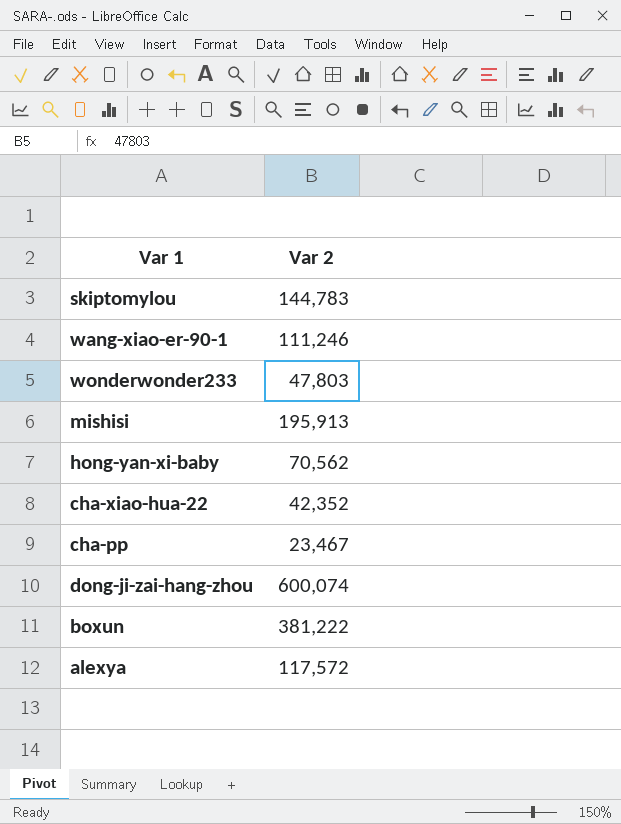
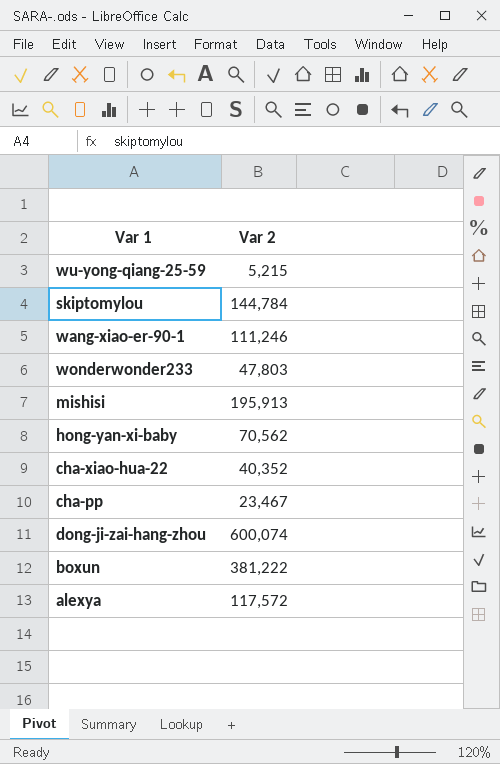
row wu-yong-qiang-25-59: none -> 5,215
skiptomylou | Var 2: 144,783 -> 144,784
cha-xiao-hua-22 | Var 2: 42,352 -> 40,352

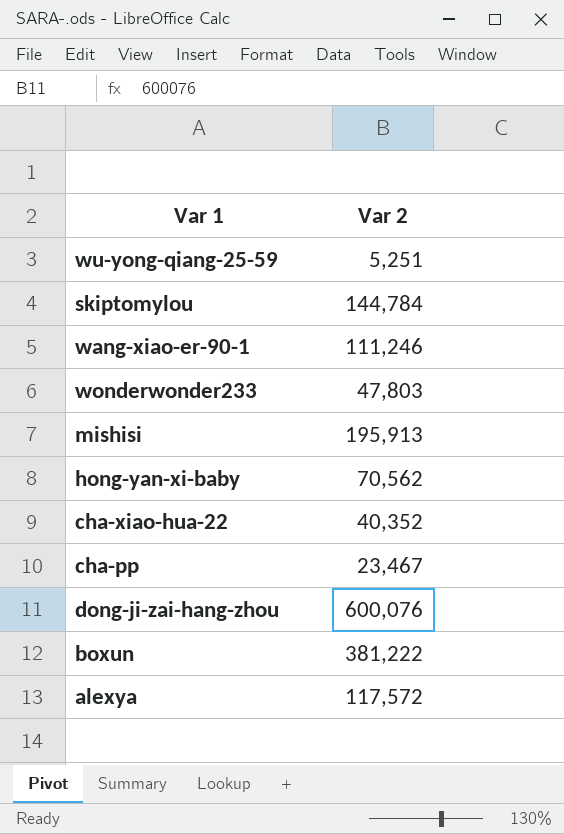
wu-yong-qiang-25-59 | Var 2: 5,215 -> 5,251
dong-ji-zai-hang-zhou | Var 2: 600,074 -> 600,076

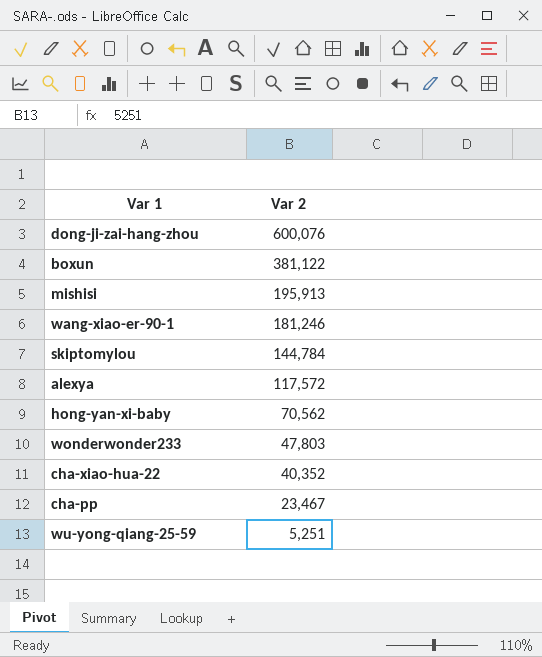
row order: none -> Var 2 descending
boxun | Var 2: 381,222 -> 381,122
wang-xiao-er-90-1 | Var 2: 111,246 -> 181,246

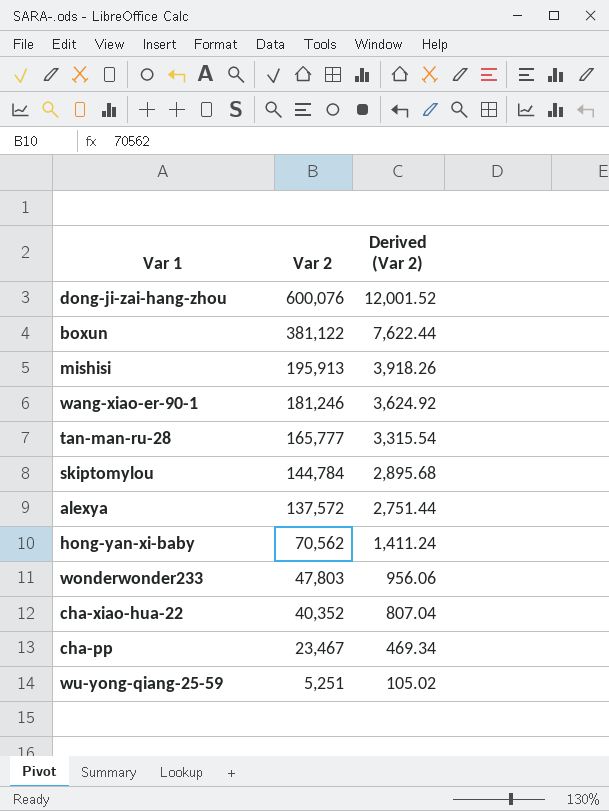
column Derived (Var 2) | formula: none -> [Var 2] * 0.02
row tan-man-ru-28: none -> 165,777 | 3,315.54
alexya | Var 2: 117,572 -> 137,572

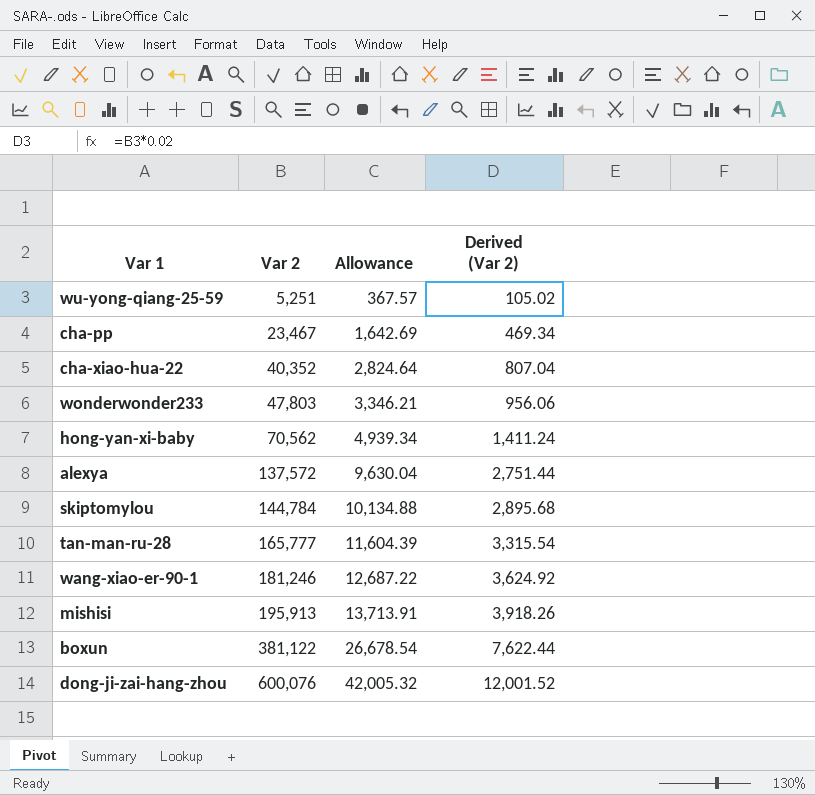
row order: Var 2 descending -> Var 2 ascending
column Allowance | formula: none -> [Var 2] * 0.07

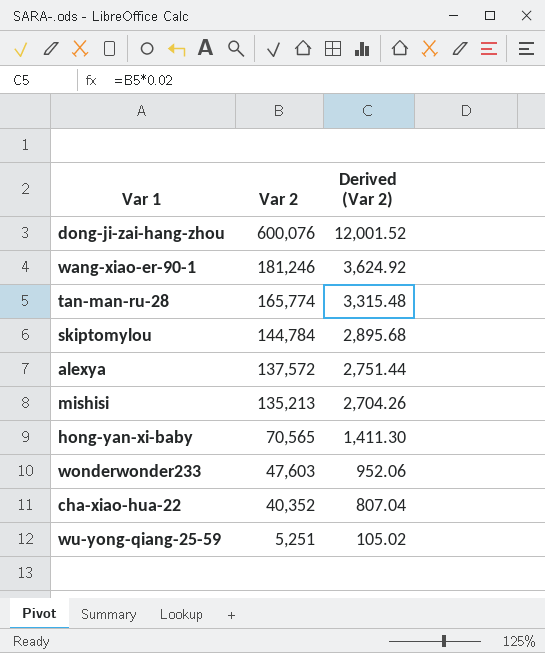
row order: Var 2 ascending -> Var 2 descending
column Allowance | formula: [Var 2] * 0.07 -> none
row cha-pp: 23,467 | 1,642.69 | 469.34 -> none
row boxun: 381,122 | 26,678.54 | 7,622.44 -> none
tan-man-ru-28 | Var 2: 165,777 -> 165,774
tan-man-ru-28 | Derived (Var 2): 3,315.54 -> 3,315.48
mishisi | Var 2: 195,913 -> 135,213
mishisi | Derived (Var 2): 3,918.26 -> 2,704.26
hong-yan-xi-baby | Var 2: 70,562 -> 70,565
hong-yan-xi-baby | Derived (Var 2): 1,411.24 -> 1,411.30
wonderwonder233 | Var 2: 47,803 -> 47,603
wonderwonder233 | Derived (Var 2): 956.06 -> 952.06

